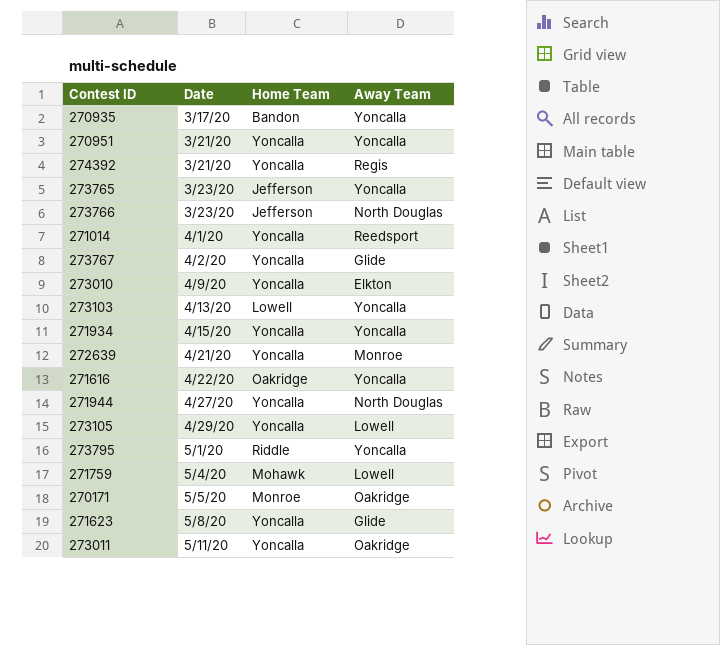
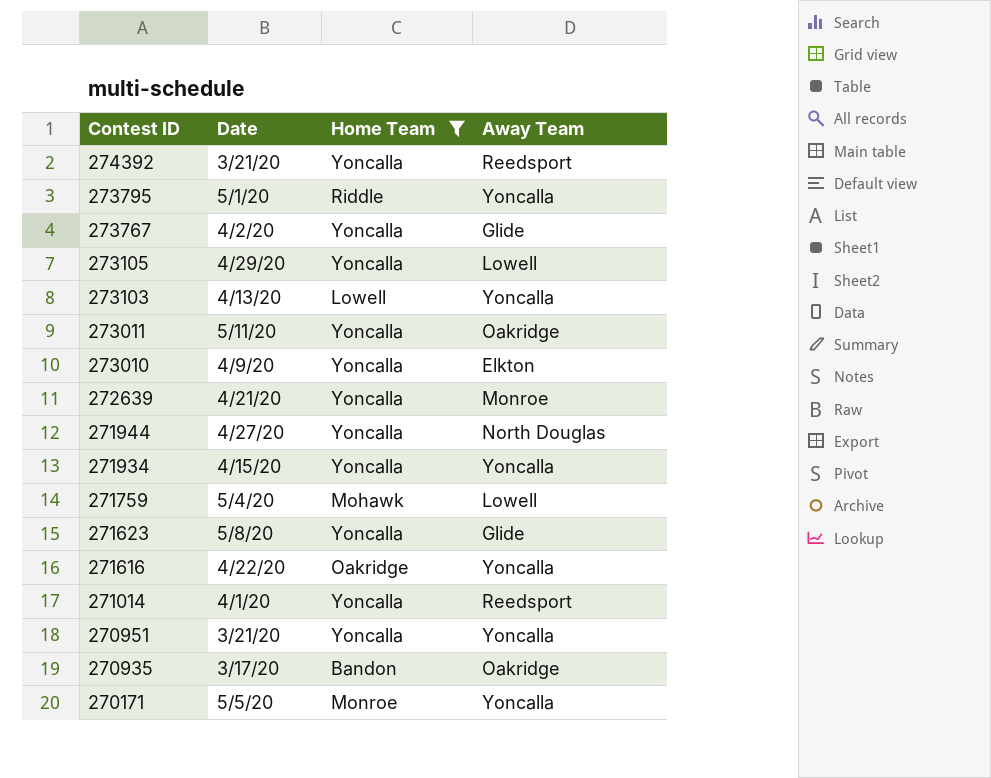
filter: none -> Home Team != Jefferson
row order: Date ascending -> Contest ID descending
274392 | Away Team: Regis -> Reedsport
270935 | Away Team: Yoncalla -> Oakridge
270171 | Away Team: Oakridge -> Yoncalla

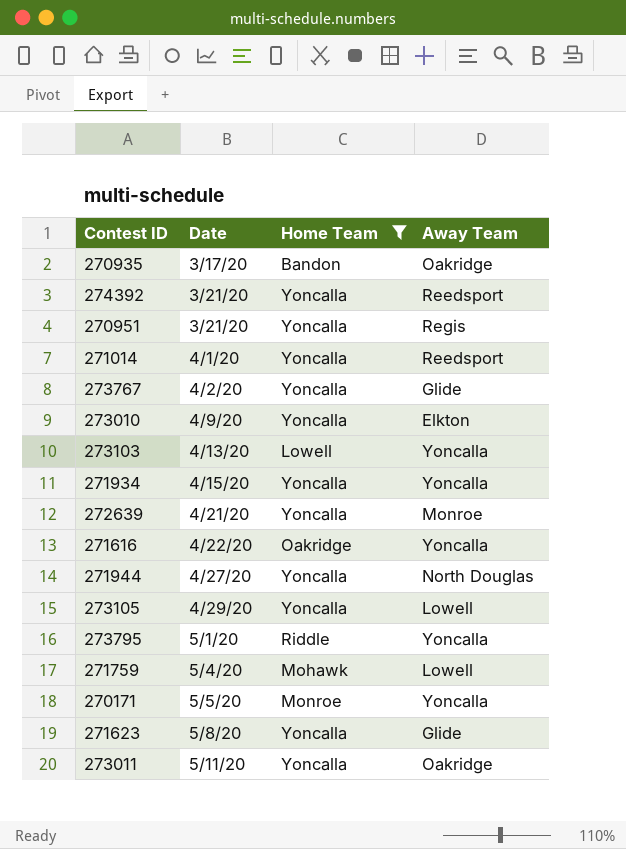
row order: Contest ID descending -> Date ascending
270951 | Away Team: Yoncalla -> Regis

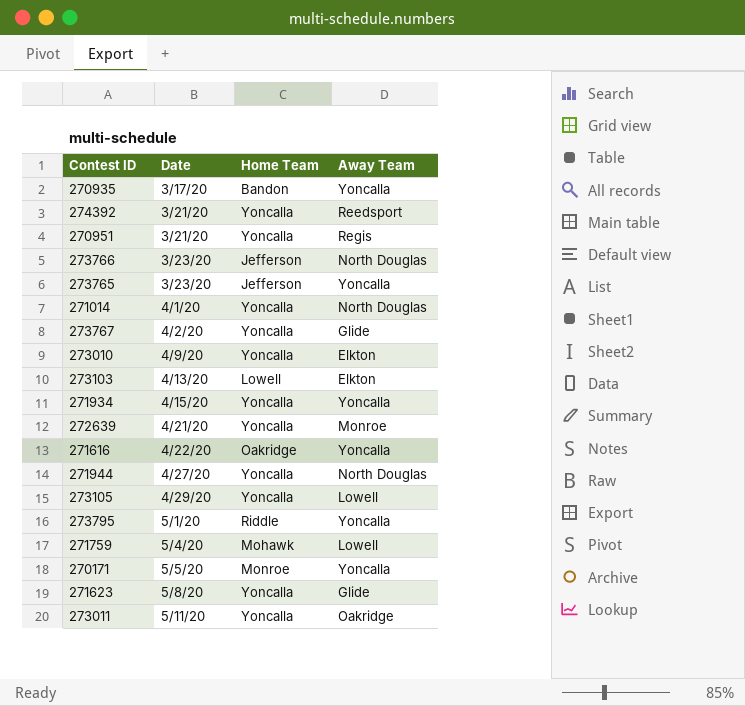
filter: Home Team != Jefferson -> none
270935 | Away Team: Oakridge -> Yoncalla
271014 | Away Team: Reedsport -> North Douglas
273103 | Away Team: Yoncalla -> Elkton

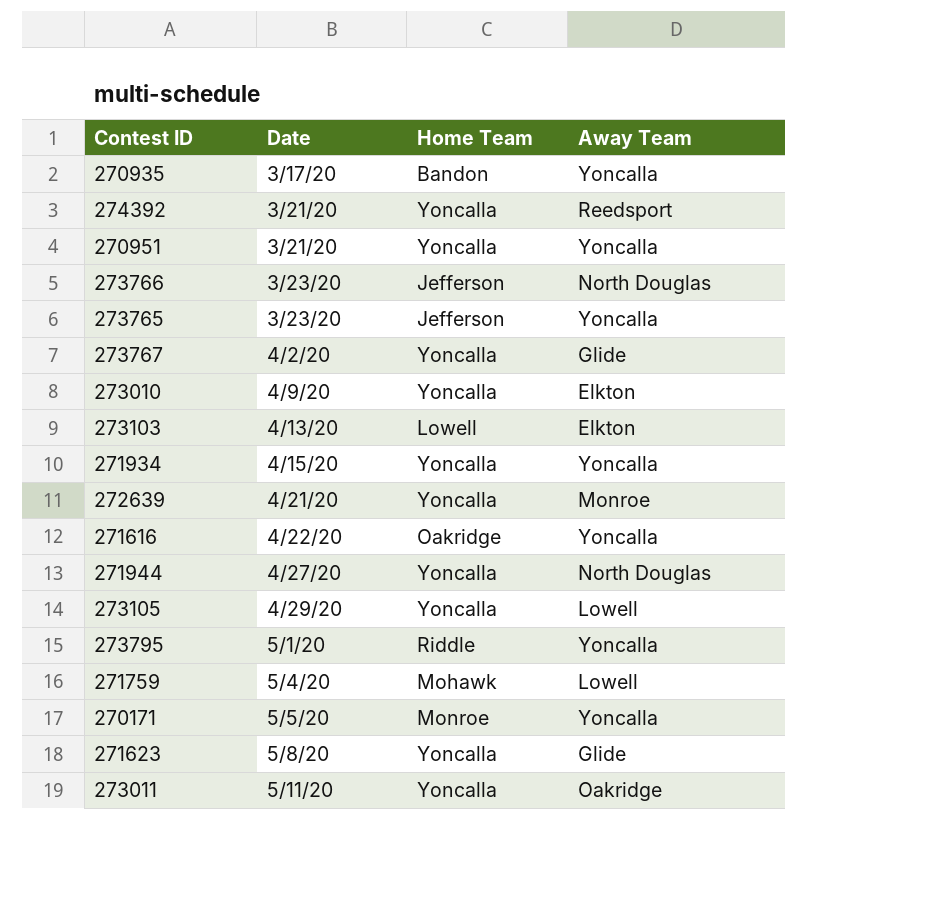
row 271014: 4/1/20 | Yoncalla | North Douglas -> none
270951 | Away Team: Regis -> Yoncalla

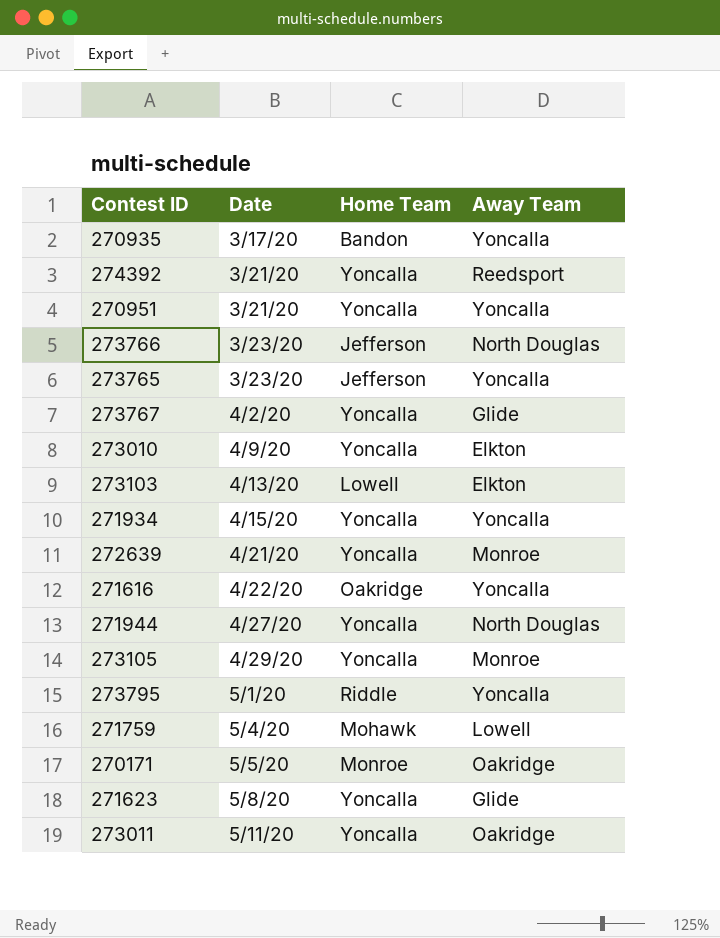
273105 | Away Team: Lowell -> Monroe
270171 | Away Team: Yoncalla -> Oakridge

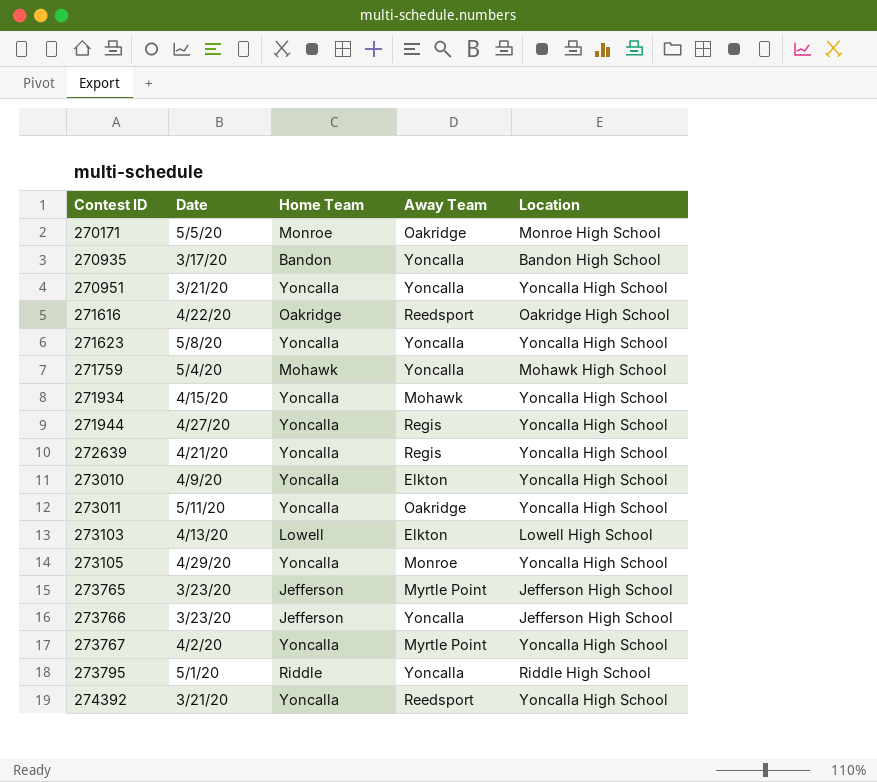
row order: Date ascending -> Contest ID ascending
column Location | position: none -> 5
271616 | Away Team: Yoncalla -> Reedsport
271623 | Away Team: Glide -> Yoncalla
271759 | Away Team: Lowell -> Yoncalla
271934 | Away Team: Yoncalla -> Mohawk
271944 | Away Team: North Douglas -> Regis
272639 | Away Team: Monroe -> Regis
273765 | Away Team: Yoncalla -> Myrtle Point
273766 | Away Team: North Douglas -> Yoncalla
273767 | Away Team: Glide -> Myrtle Point

